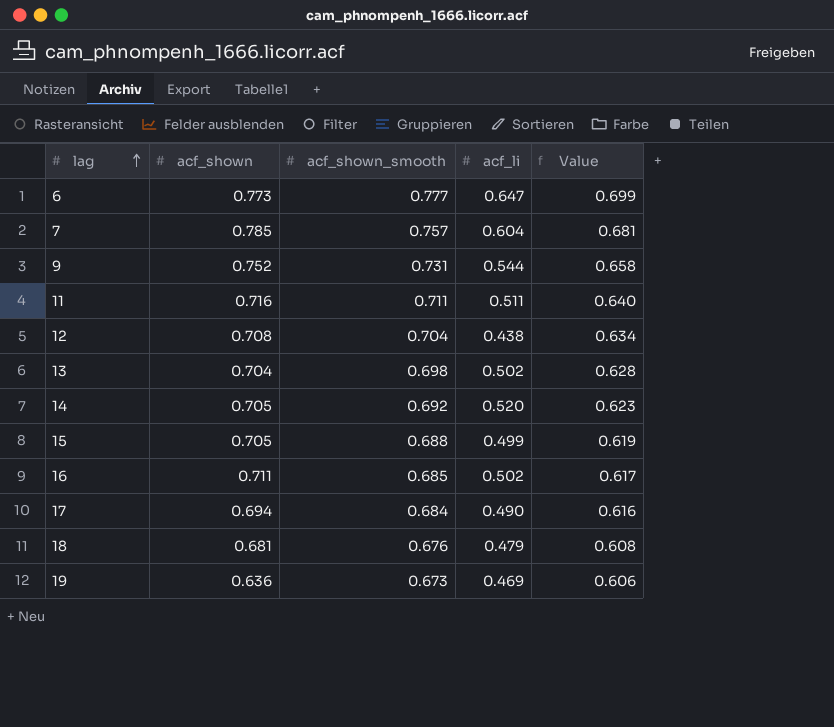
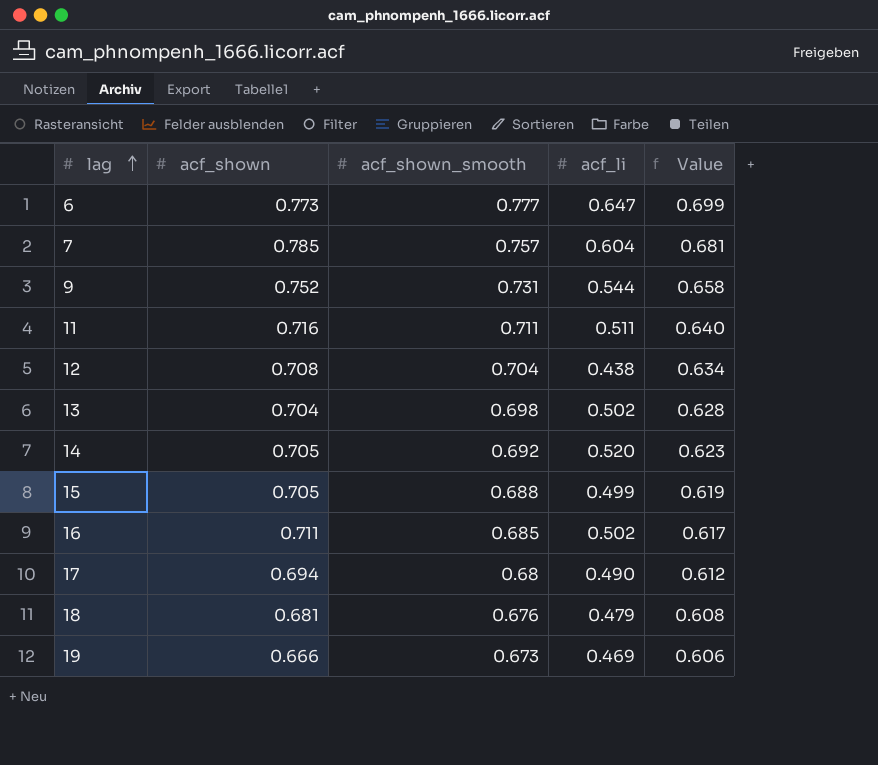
17 | acf_shown_smooth: 0.684 -> 0.68
17 | Value: 0.616 -> 0.612
19 | acf_shown: 0.636 -> 0.666

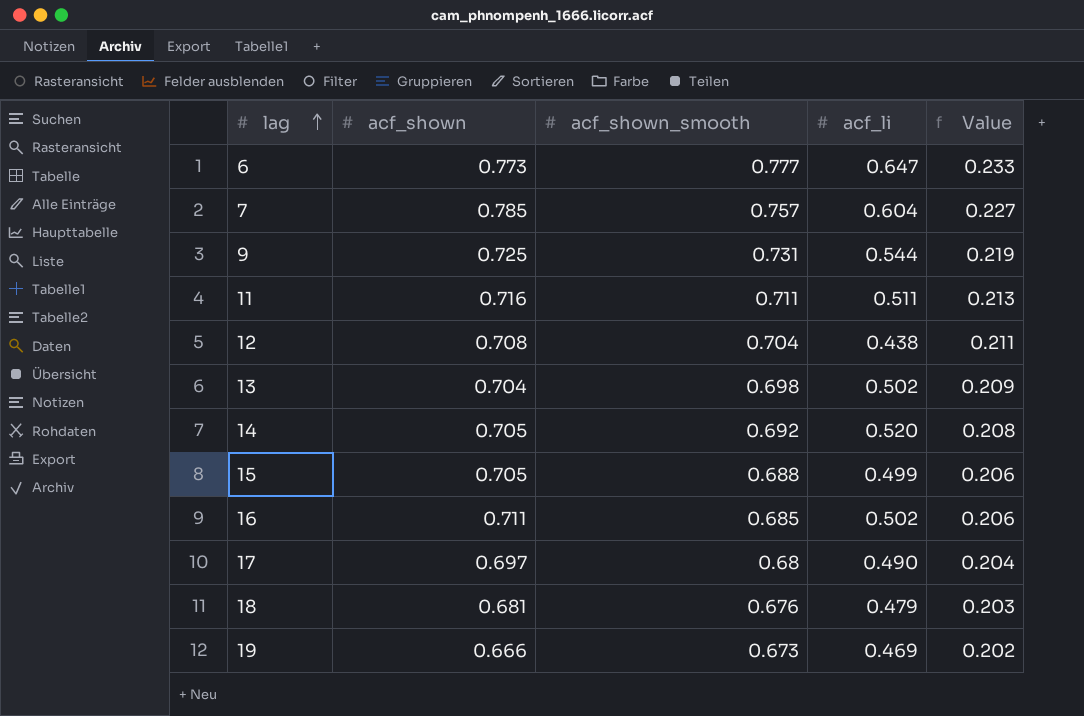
column Value | formula: [acf_shown_smooth] * 0.9 -> [acf_shown_smooth] * 0.3
9 | acf_shown: 0.752 -> 0.725
17 | acf_shown: 0.694 -> 0.697

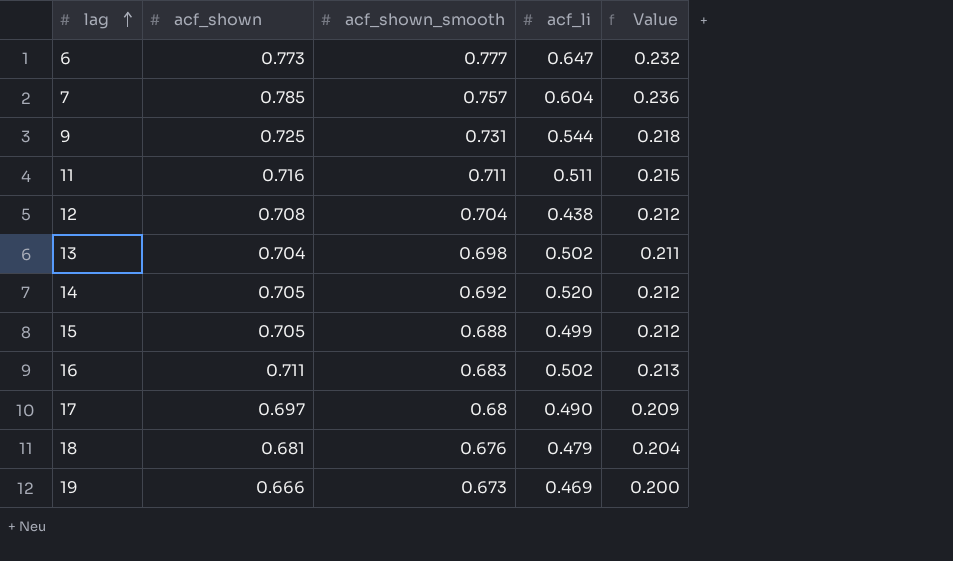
column Value | formula: [acf_shown_smooth] * 0.3 -> [acf_shown] * 0.3
16 | acf_shown_smooth: 0.685 -> 0.683

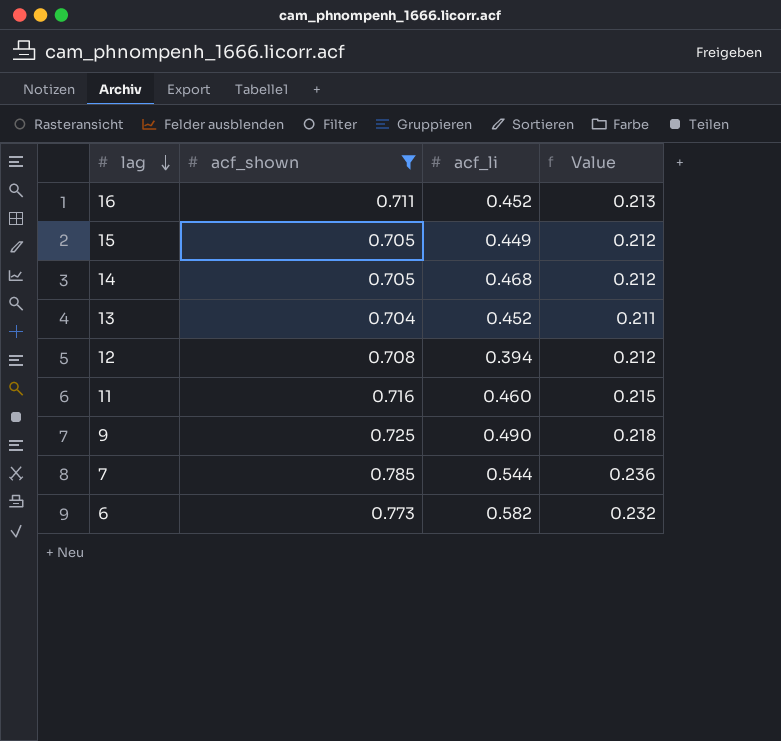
filter: none -> acf_shown >= 0.704
row order: lag ascending -> lag descending
column acf_shown_smooth | position: 3 -> none
16 | acf_li: 0.502 -> 0.452
15 | acf_li: 0.499 -> 0.449
14 | acf_li: 0.520 -> 0.468
13 | acf_li: 0.502 -> 0.452
12 | acf_li: 0.438 -> 0.394
11 | acf_li: 0.511 -> 0.460
9 | acf_li: 0.544 -> 0.490
7 | acf_li: 0.604 -> 0.544
6 | acf_li: 0.647 -> 0.582

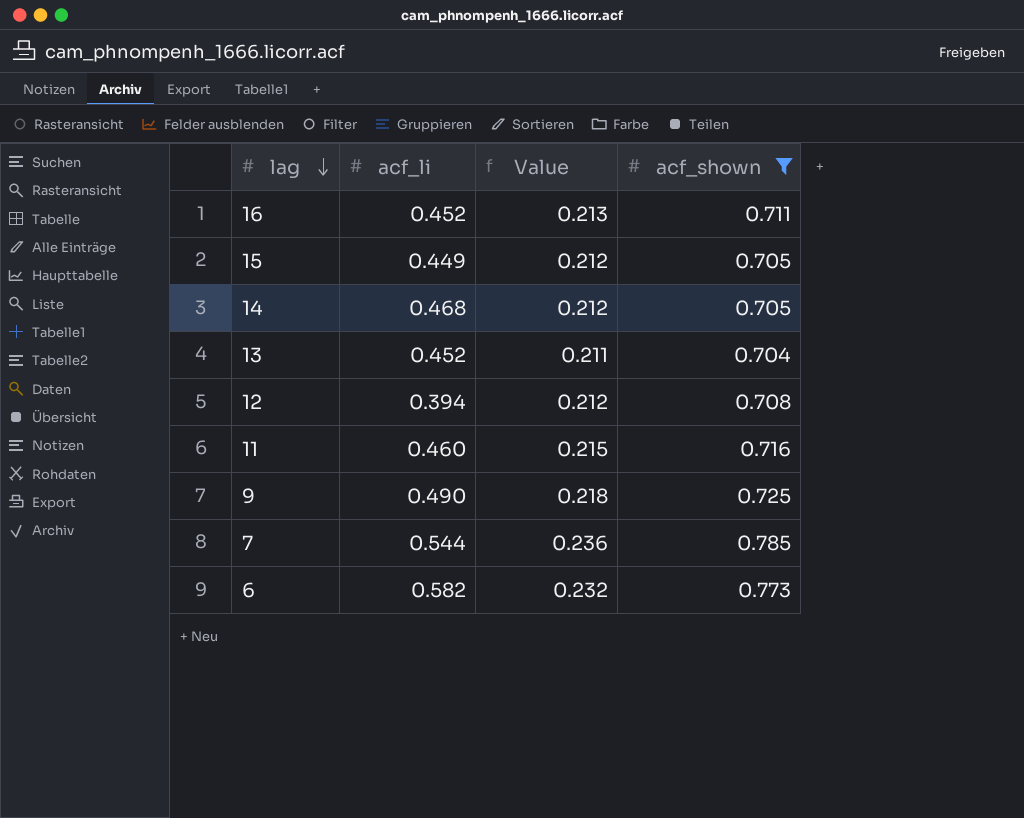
column acf_shown | position: 2 -> 4

